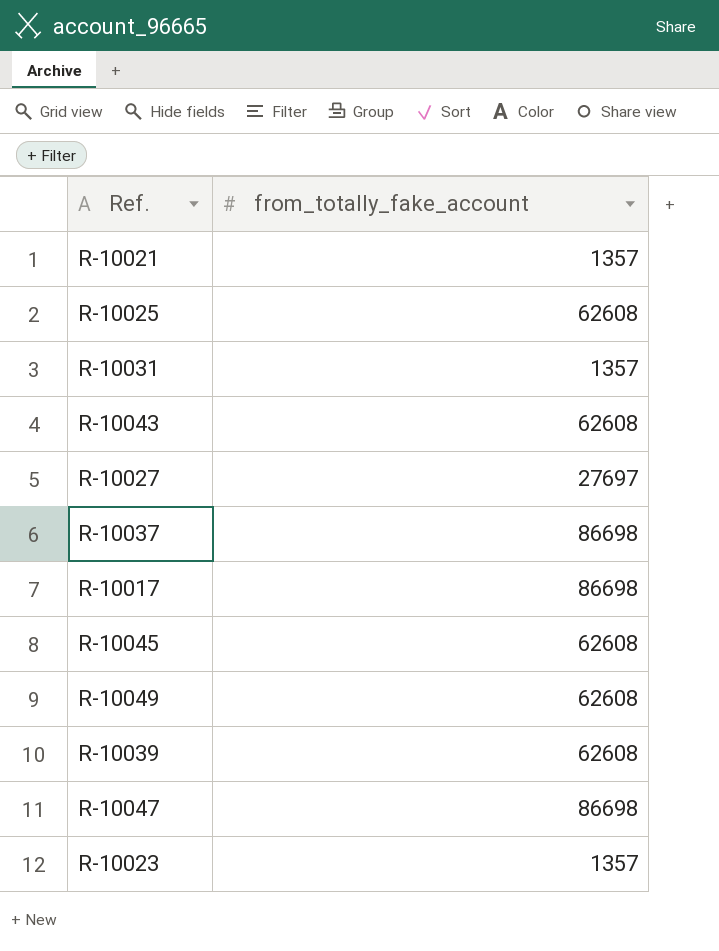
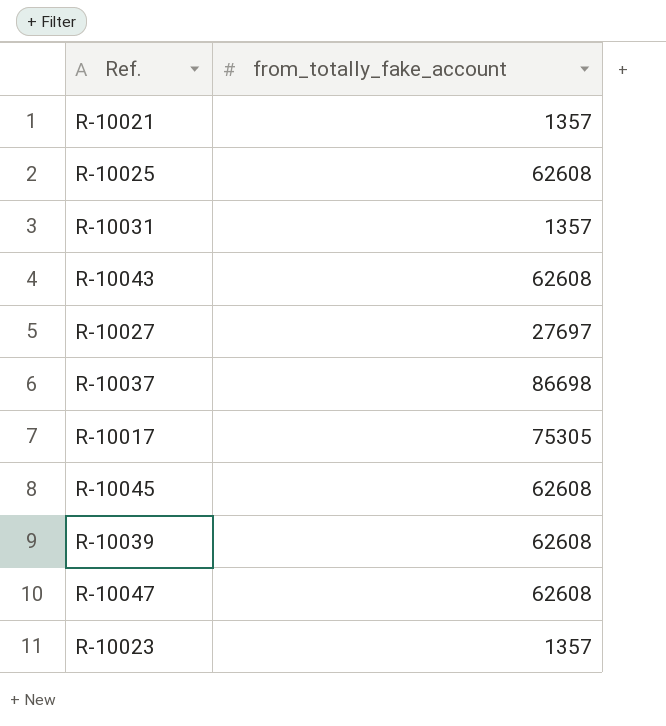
row R-10049: 62608 -> none
R-10017 | from_totally_fake_account: 86698 -> 75305
R-10047 | from_totally_fake_account: 86698 -> 62608

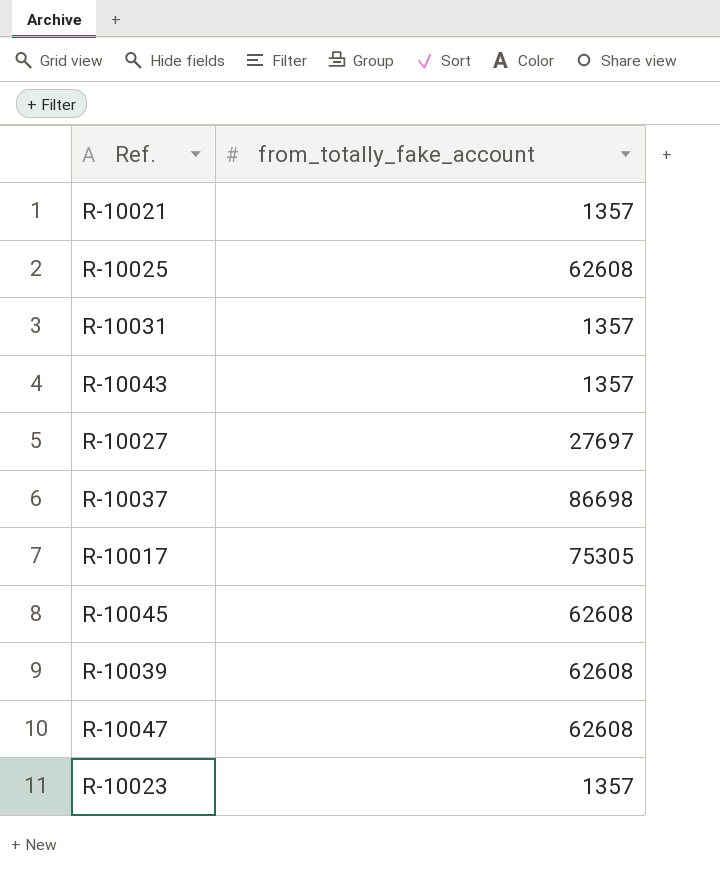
R-10043 | from_totally_fake_account: 62608 -> 1357

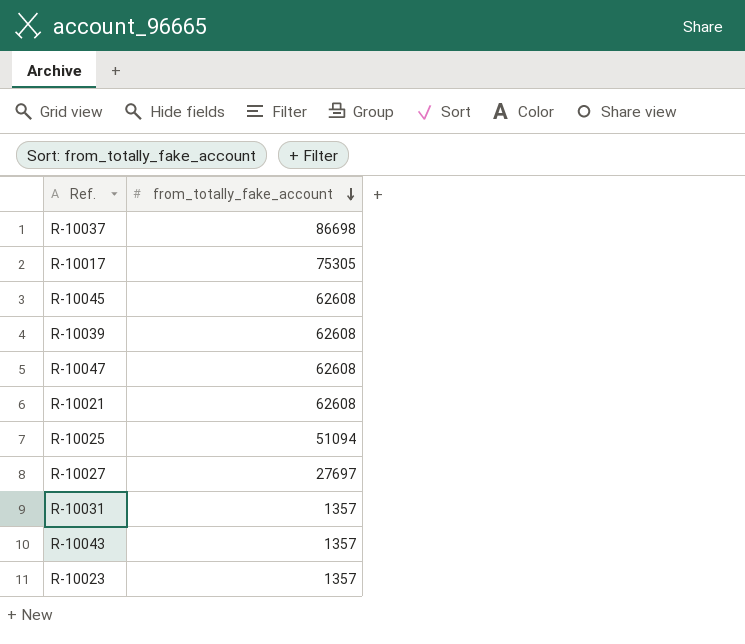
row order: none -> from_totally_fake_account descending
R-10021 | from_totally_fake_account: 1357 -> 62608
R-10025 | from_totally_fake_account: 62608 -> 51094

